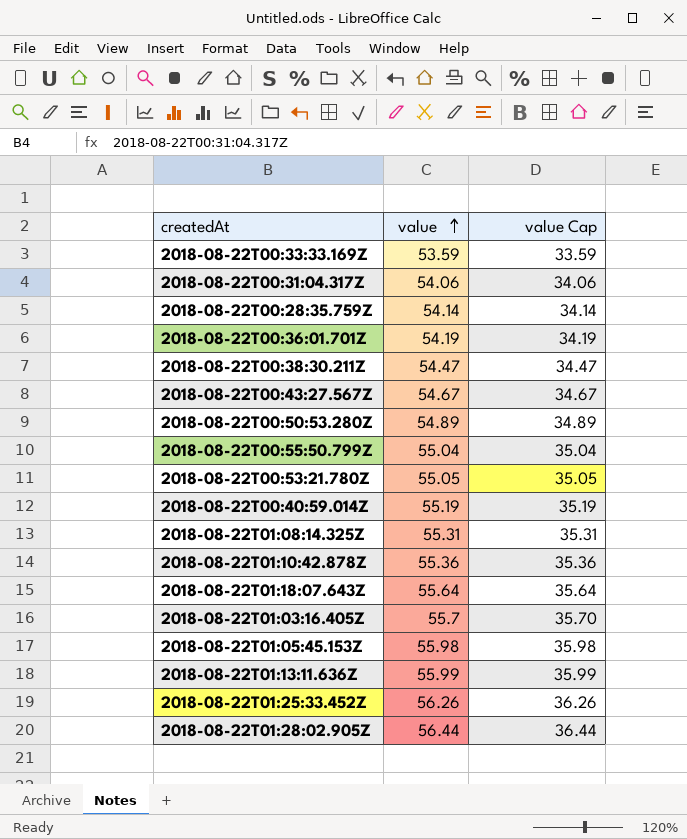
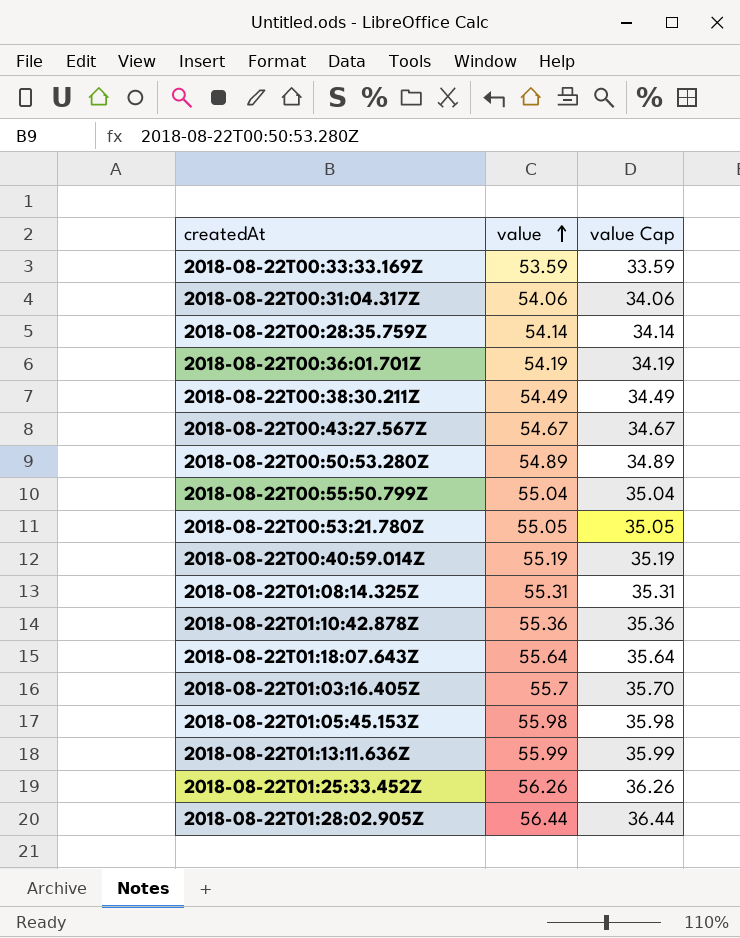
2018-08-22T00:38:30.211Z | value: 54.47 -> 54.49
2018-08-22T00:38:30.211Z | value Cap: 34.47 -> 34.49

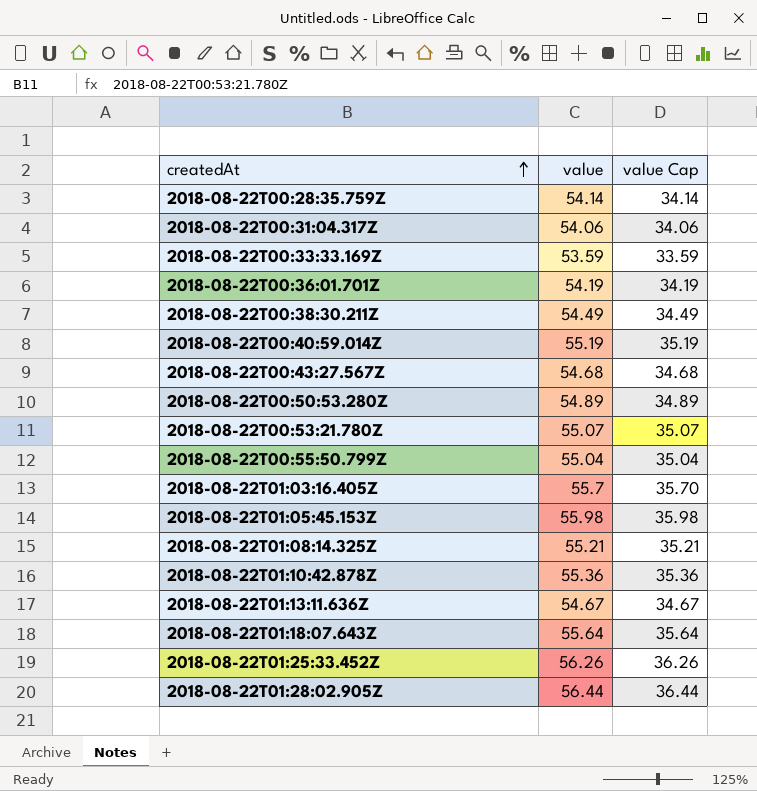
row order: value ascending -> createdAt ascending
2018-08-22T00:43:27.567Z | value: 54.67 -> 54.68
2018-08-22T00:43:27.567Z | value Cap: 34.67 -> 34.68
2018-08-22T00:53:21.780Z | value: 55.05 -> 55.07
2018-08-22T00:53:21.780Z | value Cap: 35.05 -> 35.07
2018-08-22T01:08:14.325Z | value: 55.31 -> 55.21
2018-08-22T01:08:14.325Z | value Cap: 35.31 -> 35.21
2018-08-22T01:13:11.636Z | value: 55.99 -> 54.67
2018-08-22T01:13:11.636Z | value Cap: 35.99 -> 34.67

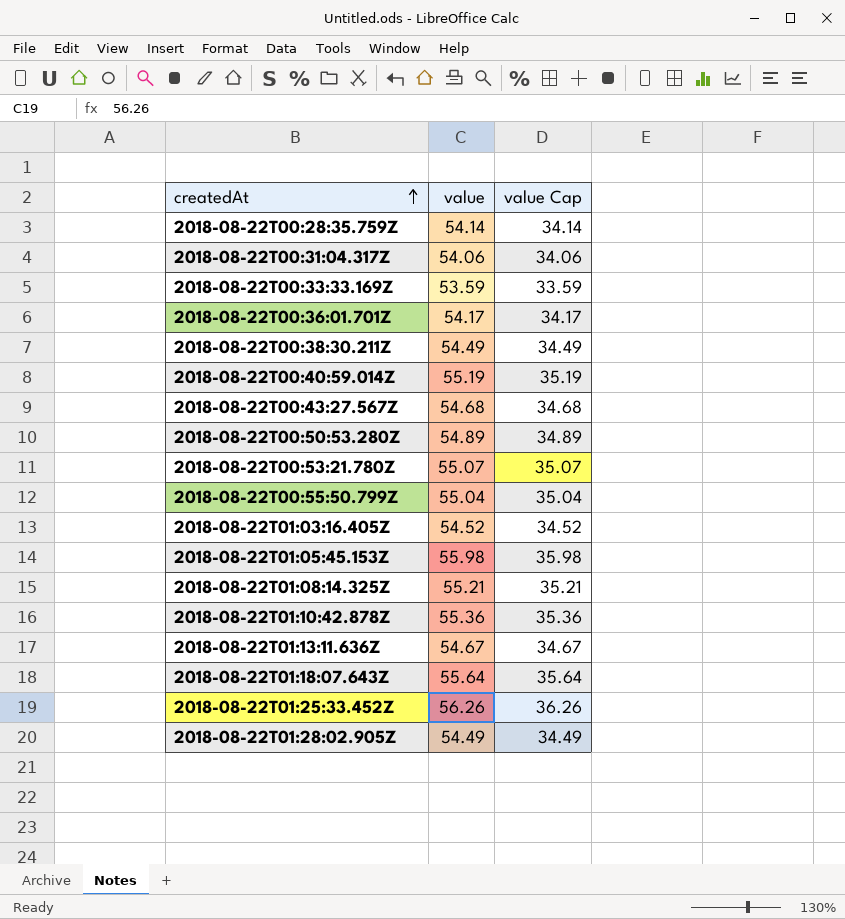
2018-08-22T00:36:01.701Z | value: 54.19 -> 54.17
2018-08-22T00:36:01.701Z | value Cap: 34.19 -> 34.17
2018-08-22T01:03:16.405Z | value: 55.7 -> 54.52
2018-08-22T01:03:16.405Z | value Cap: 35.70 -> 34.52
2018-08-22T01:28:02.905Z | value: 56.44 -> 54.49
2018-08-22T01:28:02.905Z | value Cap: 36.44 -> 34.49

